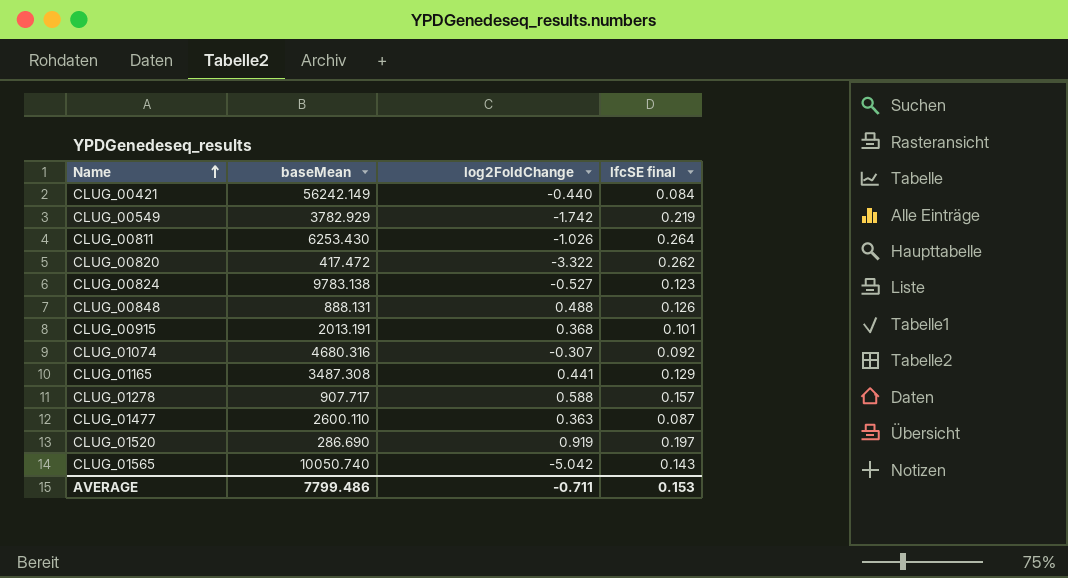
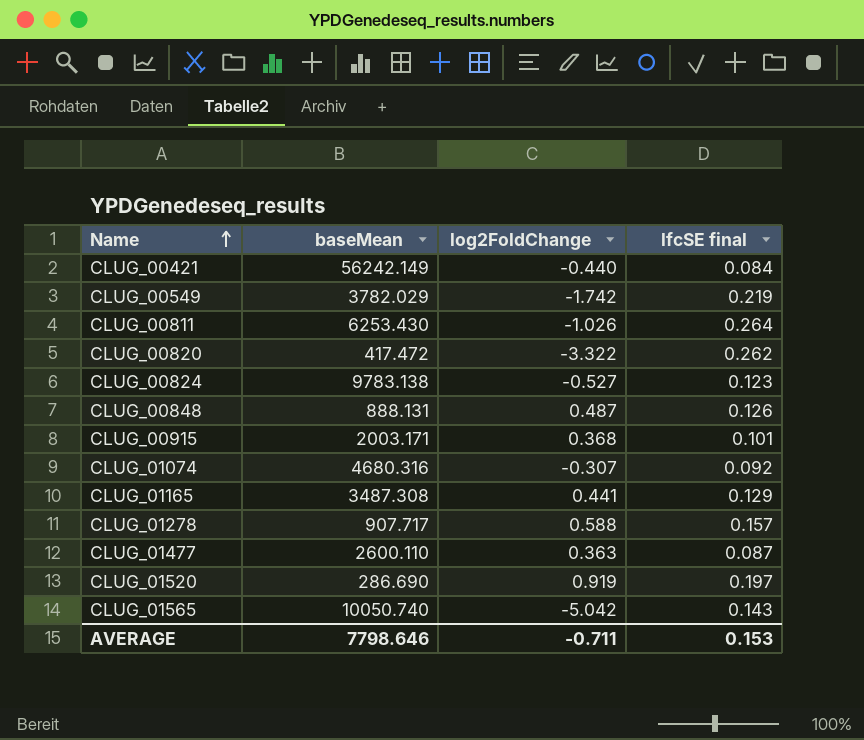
CLUG_00549 | baseMean: 3782.929 -> 3782.029
CLUG_00848 | log2FoldChange: 0.488 -> 0.487
CLUG_00915 | baseMean: 2013.191 -> 2003.171
AVERAGE | baseMean: 7799.486 -> 7798.646

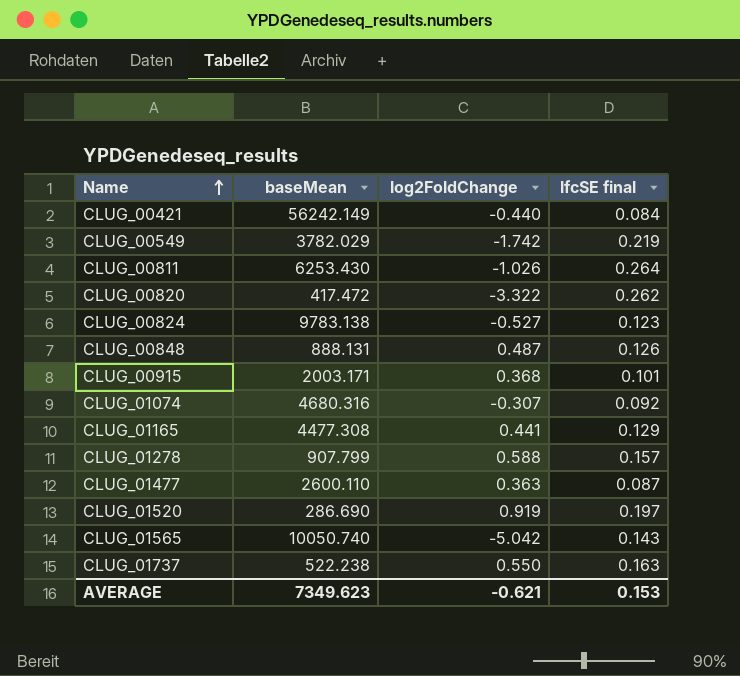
CLUG_01165 | baseMean: 3487.308 -> 4477.308
CLUG_01278 | baseMean: 907.717 -> 907.799
row CLUG_01737: none -> 522.238 | 0.550 | 0.163
AVERAGE | baseMean: 7798.646 -> 7349.623
AVERAGE | log2FoldChange: -0.711 -> -0.621

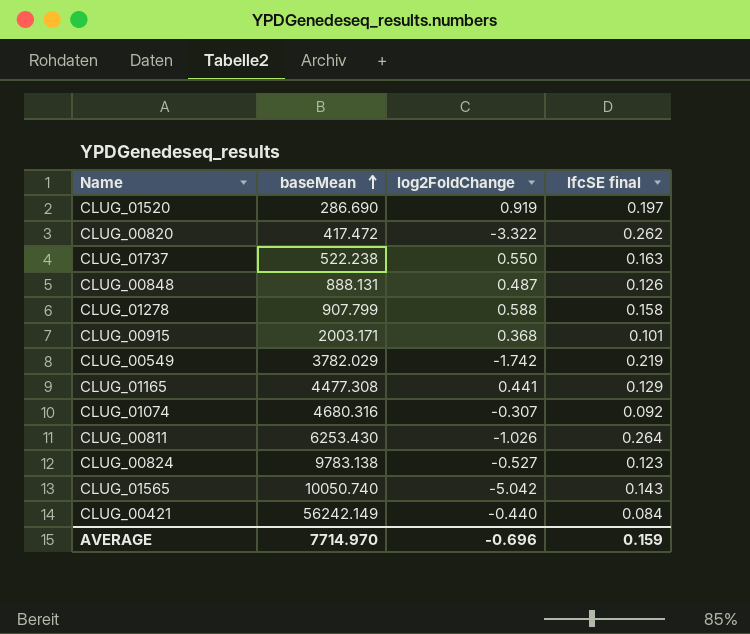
row order: Name ascending -> baseMean ascending
row CLUG_01477: 2600.110 | 0.363 | 0.087 -> none
CLUG_01278 | lfcSE final: 0.157 -> 0.158
AVERAGE | baseMean: 7349.623 -> 7714.970
AVERAGE | log2FoldChange: -0.621 -> -0.696
AVERAGE | lfcSE final: 0.153 -> 0.159

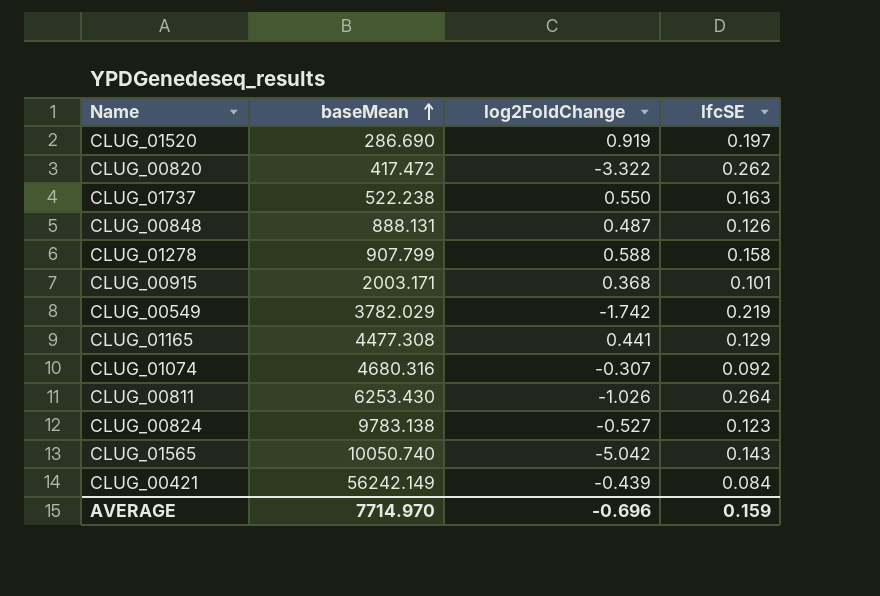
column name: lfcSE final -> lfcSE
CLUG_00421 | log2FoldChange: -0.440 -> -0.439

